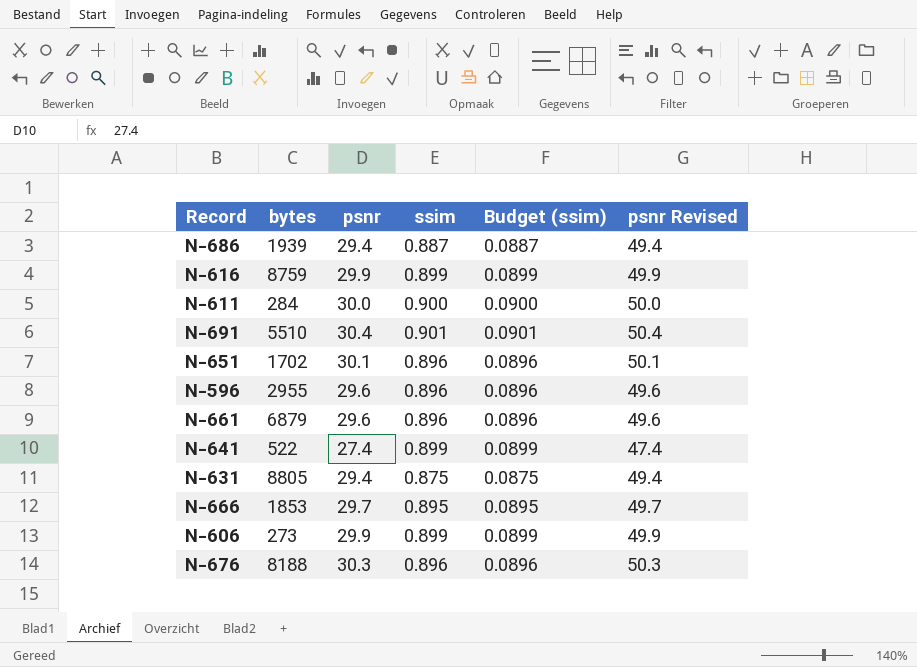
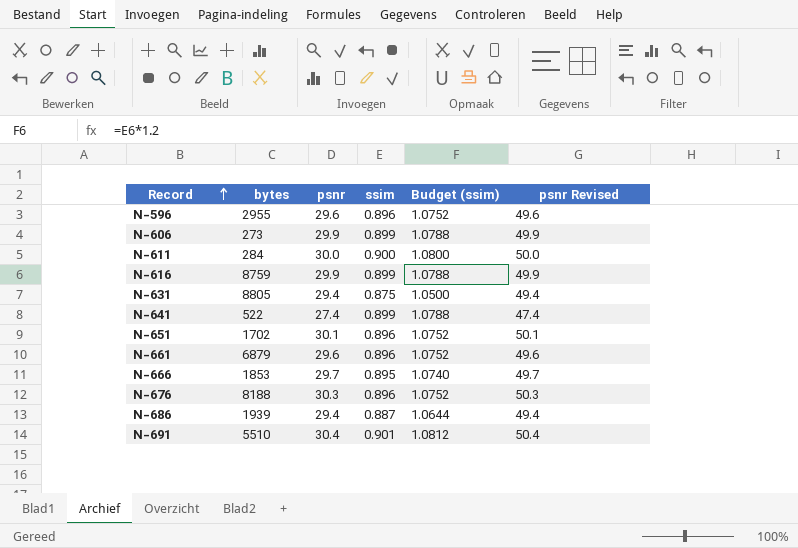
row order: none -> Record ascending
column Budget (ssim) | formula: [ssim] * 0.1 -> [ssim] * 1.2

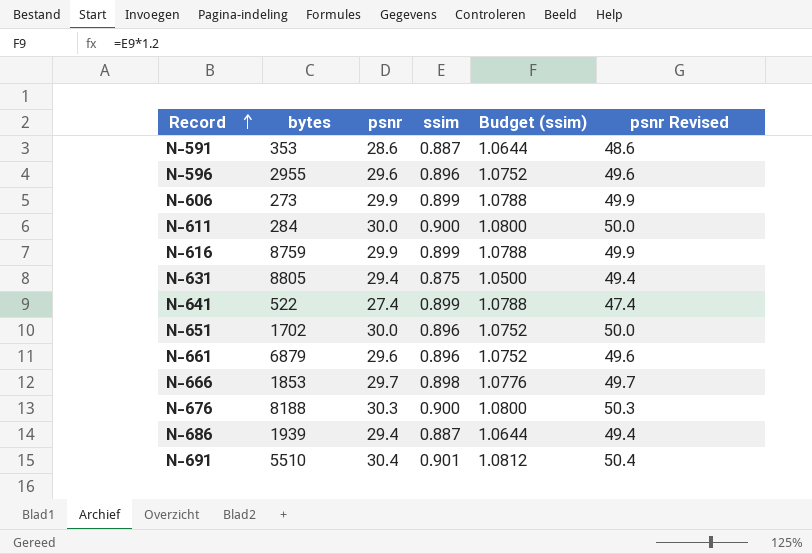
row N-591: none -> 353 | 28.6 | 0.887 | 1.0644 | 48.6
N-651 | psnr: 30.1 -> 30.0
N-651 | psnr Revised: 50.1 -> 50.0
N-666 | ssim: 0.895 -> 0.898
N-666 | Budget (ssim): 1.0740 -> 1.0776
N-676 | ssim: 0.896 -> 0.900
N-676 | Budget (ssim): 1.0752 -> 1.0800

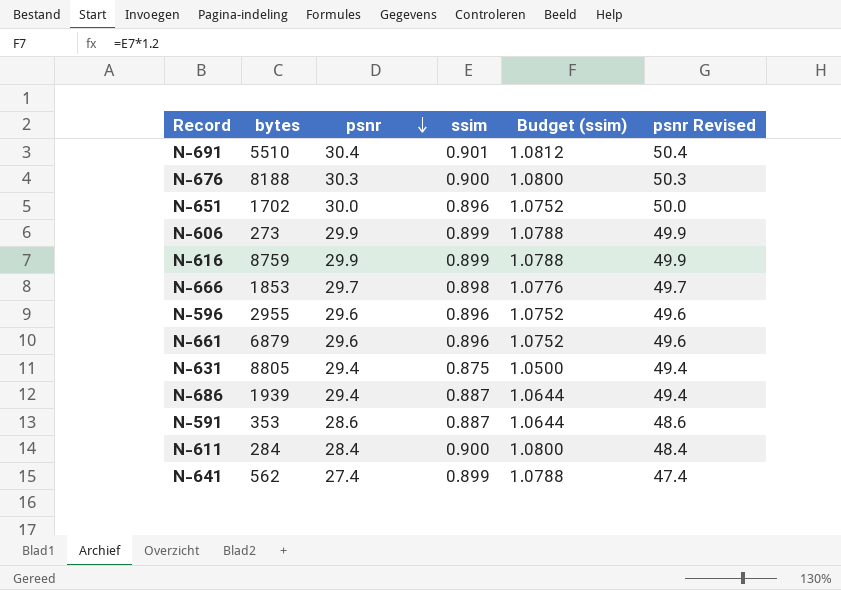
row order: Record ascending -> psnr descending
N-611 | psnr: 30.0 -> 28.4
N-611 | psnr Revised: 50.0 -> 48.4
N-641 | bytes: 522 -> 562

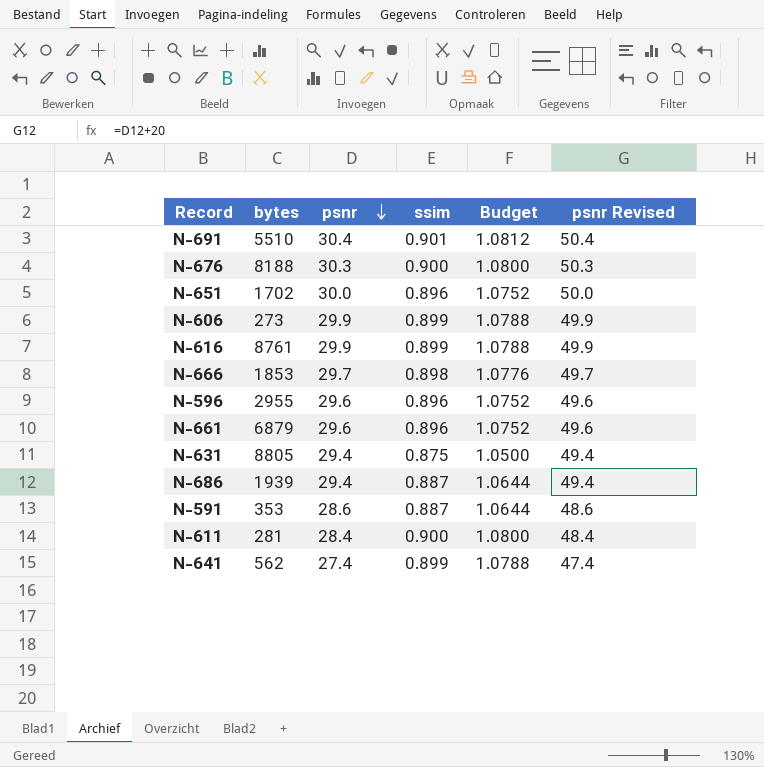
column name: Budget (ssim) -> Budget
N-616 | bytes: 8759 -> 8761
N-611 | bytes: 284 -> 281

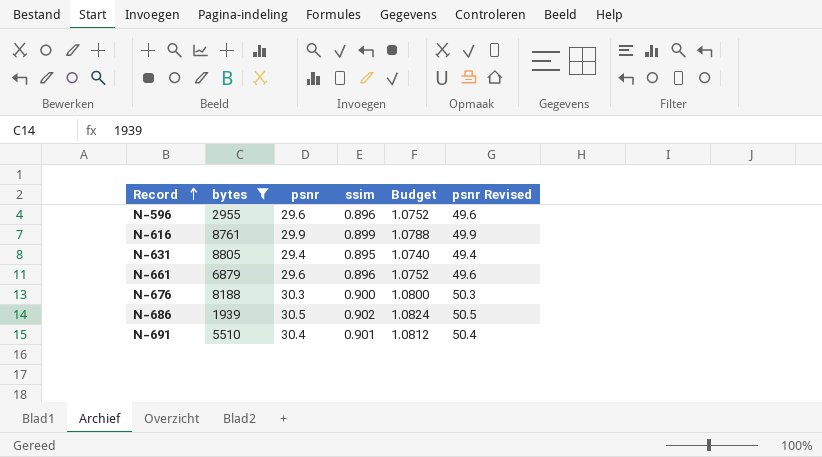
filter: none -> bytes >= 1939
row order: psnr descending -> Record ascending
N-631 | ssim: 0.875 -> 0.895
N-631 | Budget: 1.0500 -> 1.0740
N-686 | psnr: 29.4 -> 30.5
N-686 | ssim: 0.887 -> 0.902
N-686 | Budget: 1.0644 -> 1.0824
N-686 | psnr Revised: 49.4 -> 50.5

